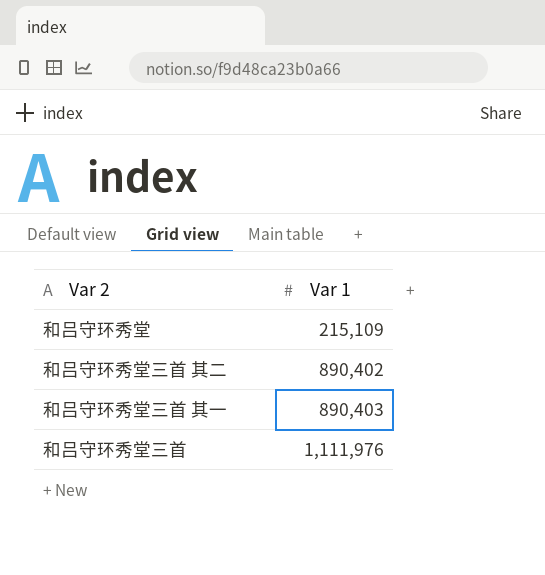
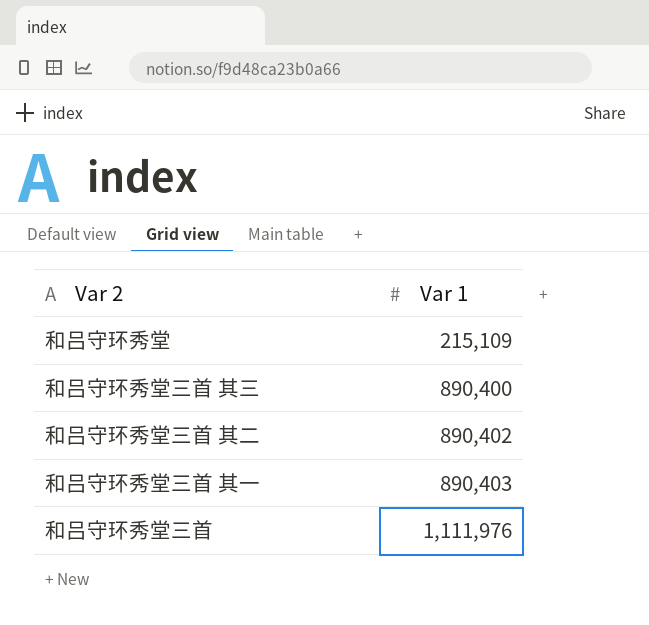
row 和吕守环秀堂三首 其三: none -> 890,400

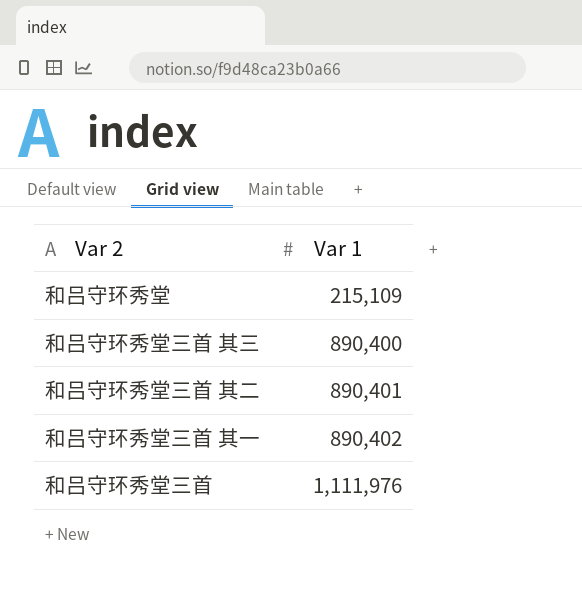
和吕守环秀堂三首 其二 | Var 1: 890,402 -> 890,401
和吕守环秀堂三首 其一 | Var 1: 890,403 -> 890,402

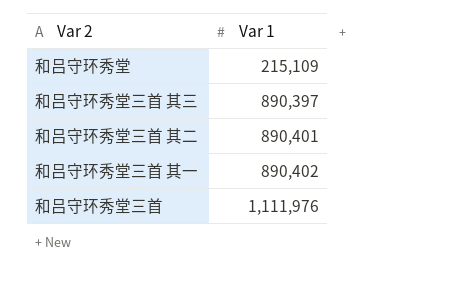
和吕守环秀堂三首 其三 | Var 1: 890,400 -> 890,397

